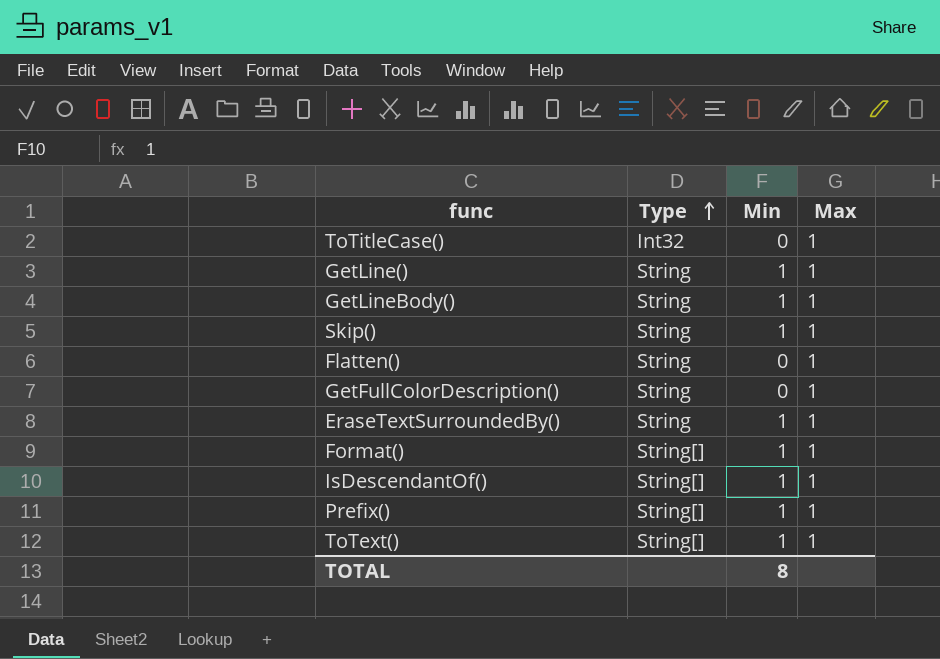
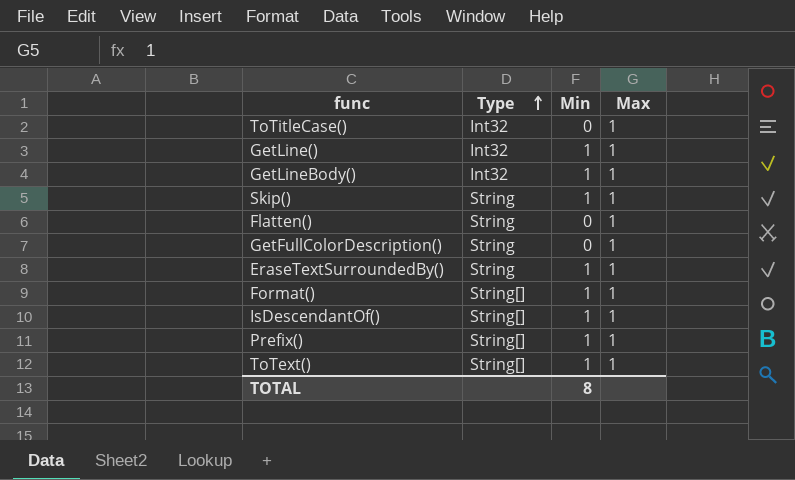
GetLine() | Type: String -> Int32
GetLineBody() | Type: String -> Int32

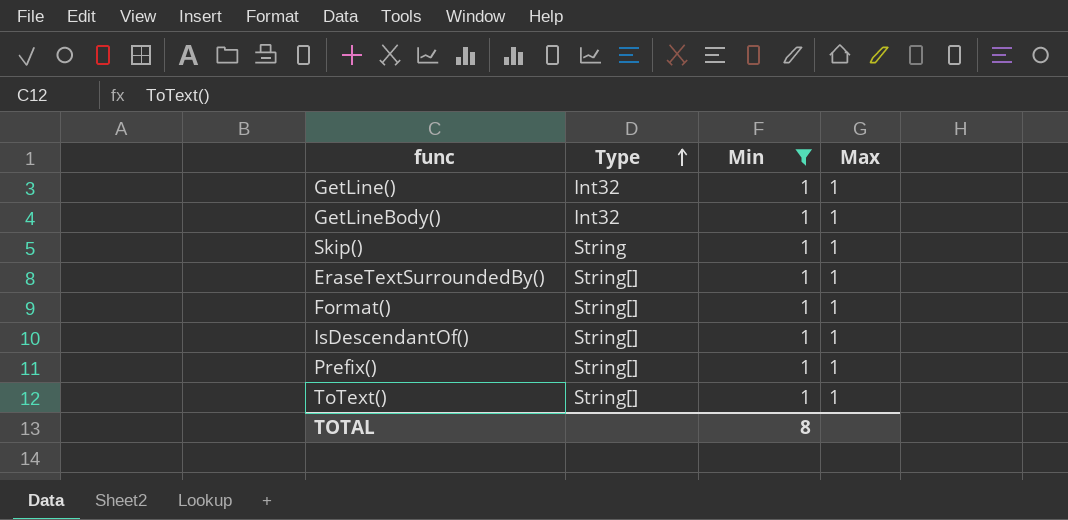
filter: none -> Min = 1
EraseTextSurroundedBy() | Type: String -> String[]

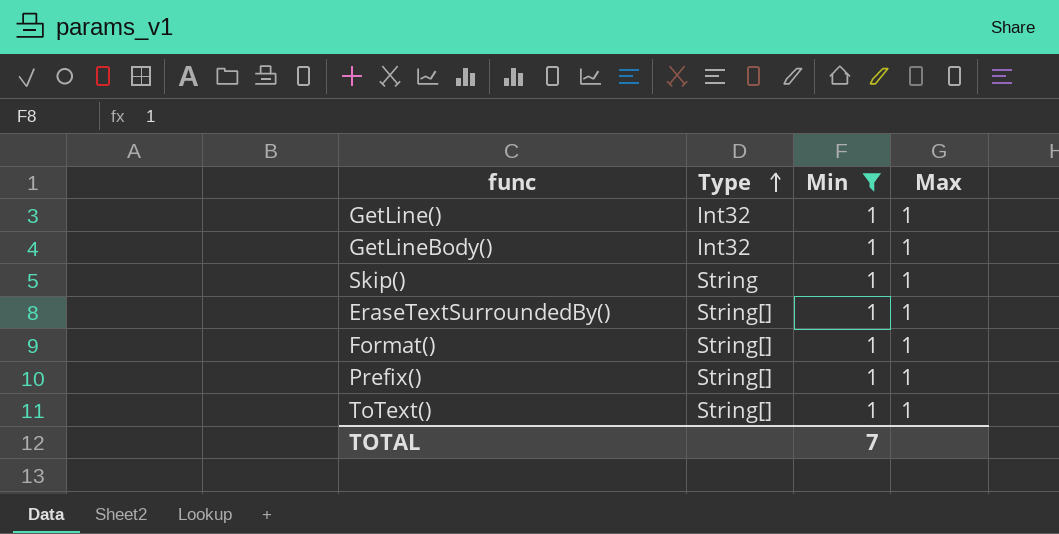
row IsDescendantOf(): String[] | 1 | 1 -> none
TOTAL | Min: 8 -> 7

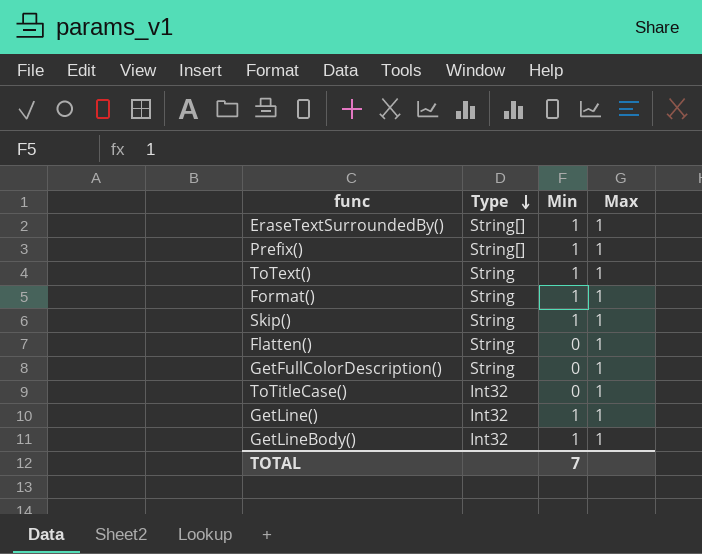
filter: Min = 1 -> none
row order: Type ascending -> Type descending
ToText() | Type: String[] -> String
Format() | Type: String[] -> String

